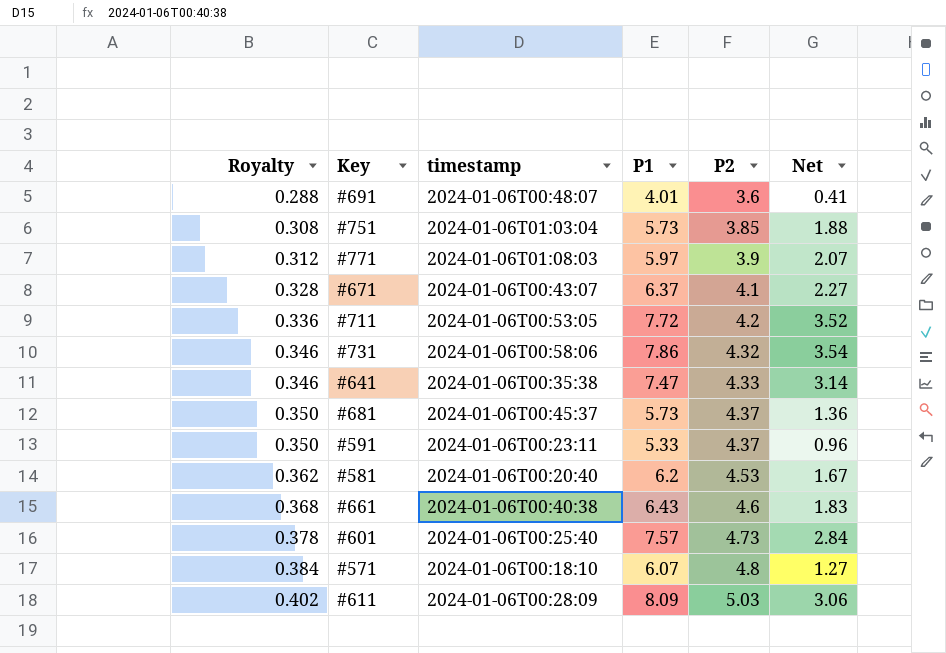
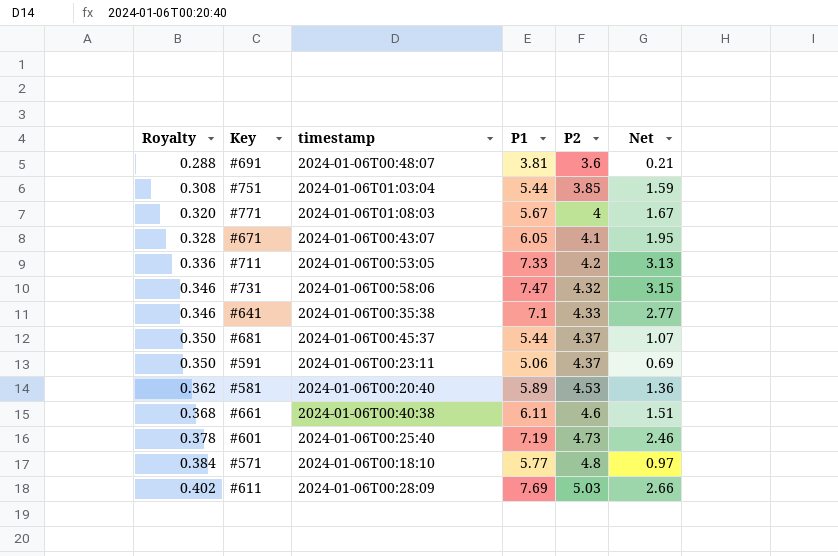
#691 | P1: 4.01 -> 3.81
#691 | Net: 0.41 -> 0.21
#751 | P1: 5.73 -> 5.44
#751 | Net: 1.88 -> 1.59
#771 | Royalty: 0.312 -> 0.320
#771 | P1: 5.97 -> 5.67
#771 | P2: 3.9 -> 4
#771 | Net: 2.07 -> 1.67
#671 | P1: 6.37 -> 6.05
#671 | Net: 2.27 -> 1.95
#711 | P1: 7.72 -> 7.33
#711 | Net: 3.52 -> 3.13
#731 | P1: 7.86 -> 7.47
#731 | Net: 3.54 -> 3.15
#641 | P1: 7.47 -> 7.1
#641 | Net: 3.14 -> 2.77
#681 | P1: 5.73 -> 5.44
#681 | Net: 1.36 -> 1.07
#591 | P1: 5.33 -> 5.06
#591 | Net: 0.96 -> 0.69
#581 | P1: 6.2 -> 5.89
#581 | Net: 1.67 -> 1.36
#661 | P1: 6.43 -> 6.11
#661 | Net: 1.83 -> 1.51
#601 | P1: 7.57 -> 7.19
#601 | Net: 2.84 -> 2.46
#571 | P1: 6.07 -> 5.77
#571 | Net: 1.27 -> 0.97
#611 | P1: 8.09 -> 7.69
#611 | Net: 3.06 -> 2.66

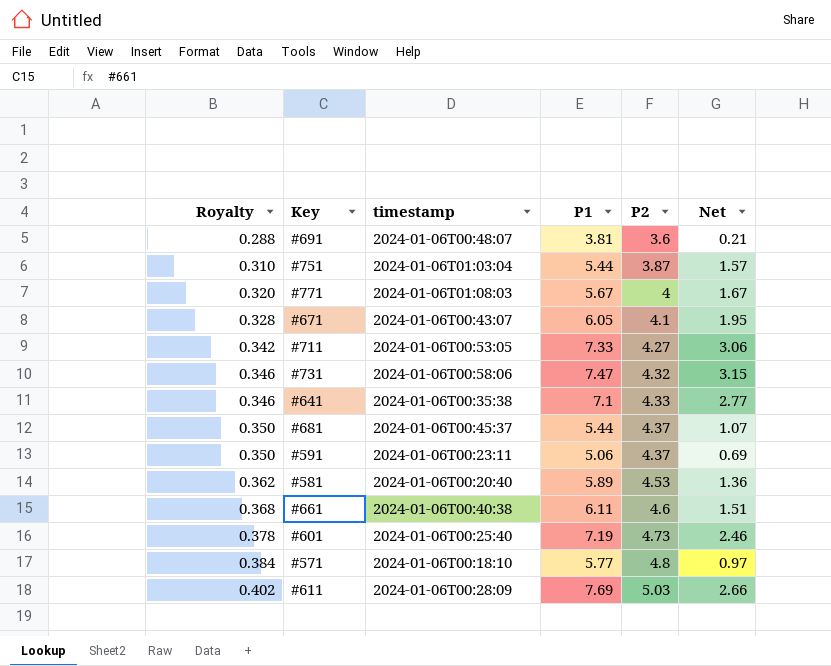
#751 | Royalty: 0.308 -> 0.310
#751 | P2: 3.85 -> 3.87
#751 | Net: 1.59 -> 1.57
#711 | Royalty: 0.336 -> 0.342
#711 | P2: 4.2 -> 4.27
#711 | Net: 3.13 -> 3.06

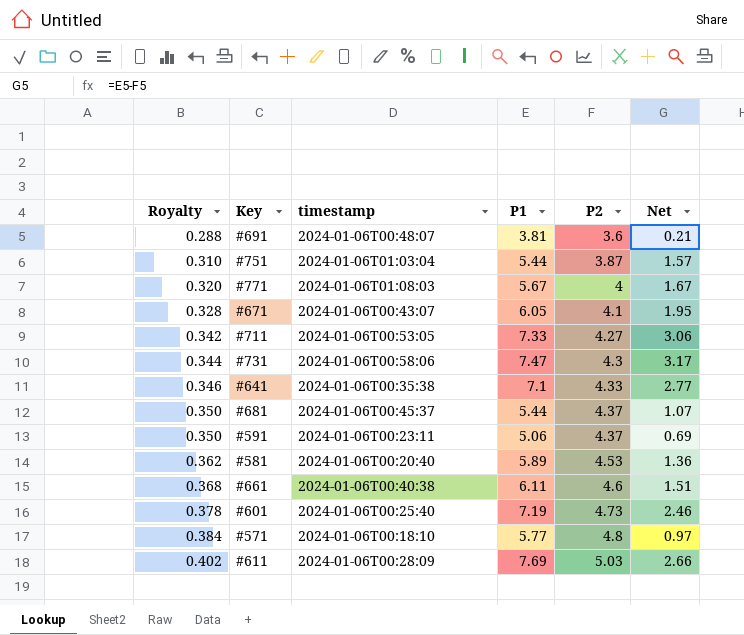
#731 | Royalty: 0.346 -> 0.344
#731 | P2: 4.32 -> 4.3
#731 | Net: 3.15 -> 3.17

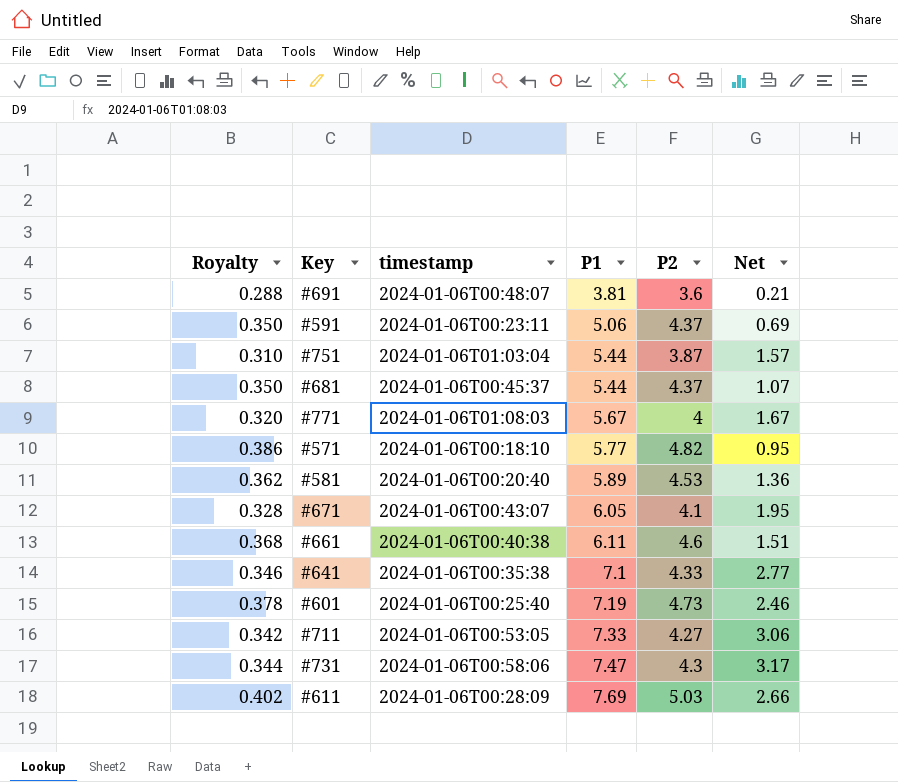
row order: Royalty ascending -> P1 ascending
#571 | Royalty: 0.384 -> 0.386
#571 | P2: 4.8 -> 4.82
#571 | Net: 0.97 -> 0.95

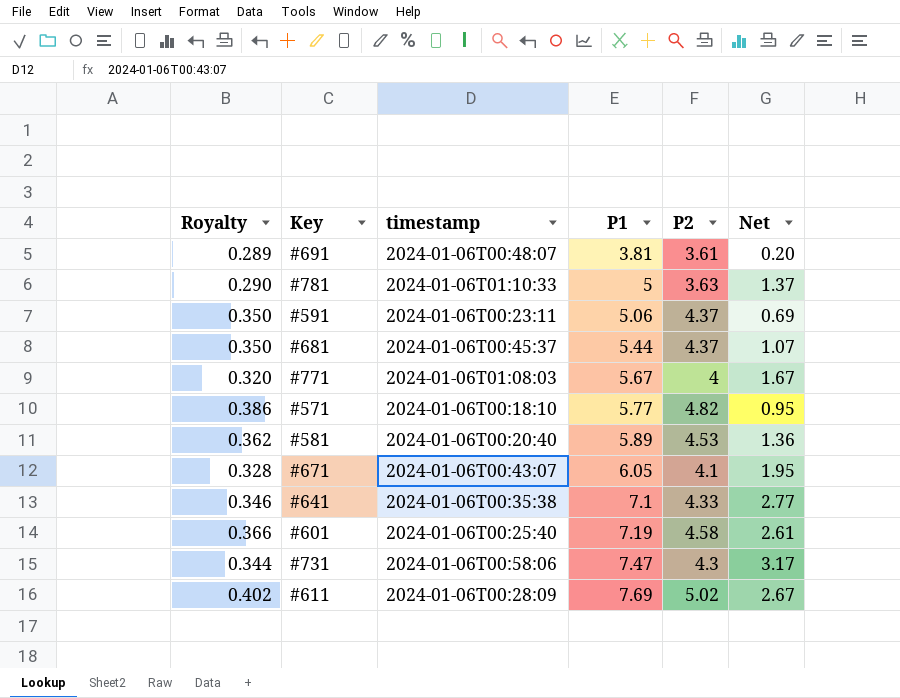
row #751: 0.310 | 2024-01-06T01:03:04 | 5.44 | 3.87 | 1.57 -> none
row #661: 0.368 | 2024-01-06T00:40:38 | 6.11 | 4.6 | 1.51 -> none
row #711: 0.342 | 2024-01-06T00:53:05 | 7.33 | 4.27 | 3.06 -> none
#691 | Royalty: 0.288 -> 0.289
#691 | P2: 3.6 -> 3.61
#691 | Net: 0.21 -> 0.20
row #781: none -> 0.290 | 2024-01-06T01:10:33 | 5 | 3.63 | 1.37
#601 | Royalty: 0.378 -> 0.366
#601 | P2: 4.73 -> 4.58
#601 | Net: 2.46 -> 2.61
#611 | P2: 5.03 -> 5.02
#611 | Net: 2.66 -> 2.67

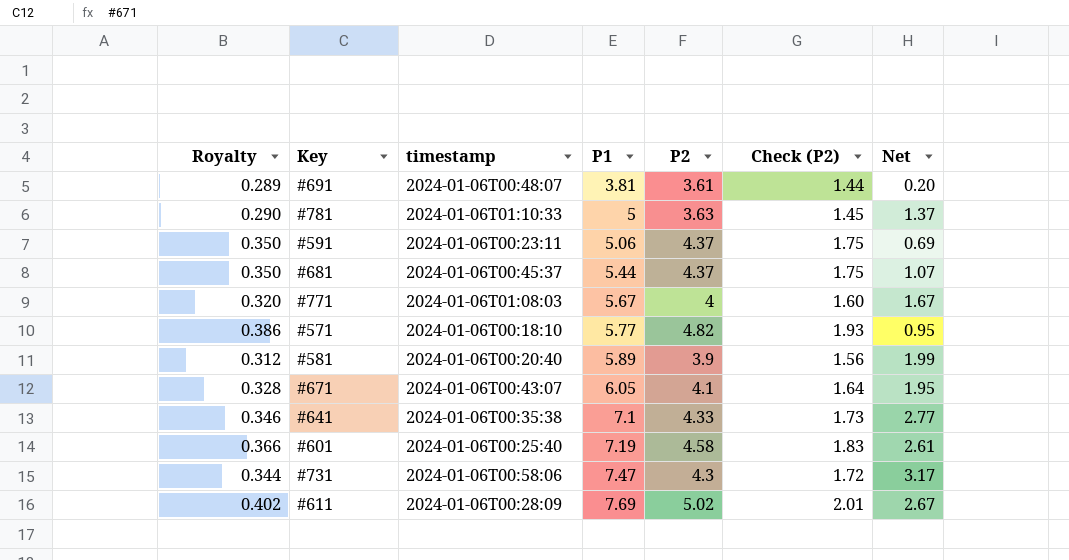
column Check (P2) | formula: none -> [P2] * 0.4
#581 | Royalty: 0.362 -> 0.312
#581 | P2: 4.53 -> 3.9
#581 | Net: 1.36 -> 1.99

